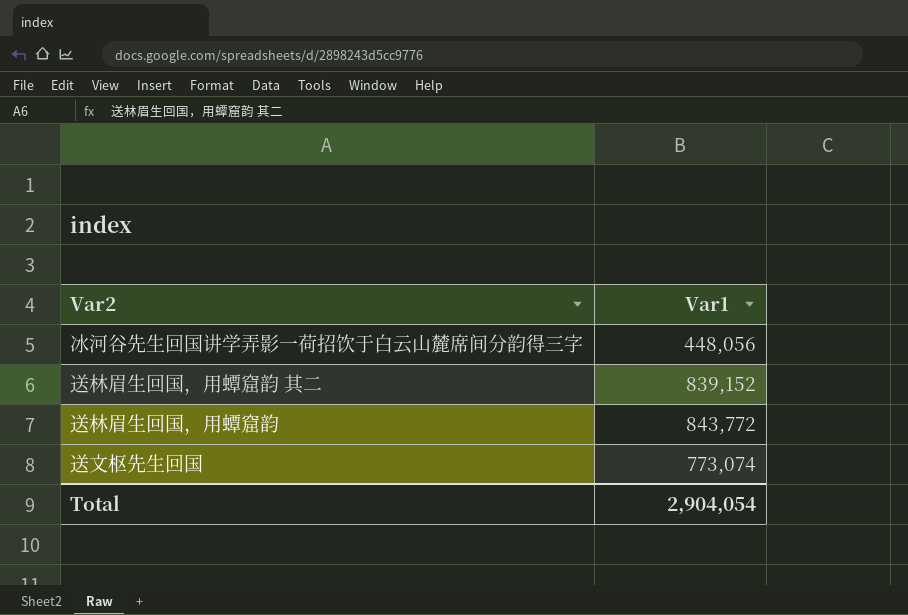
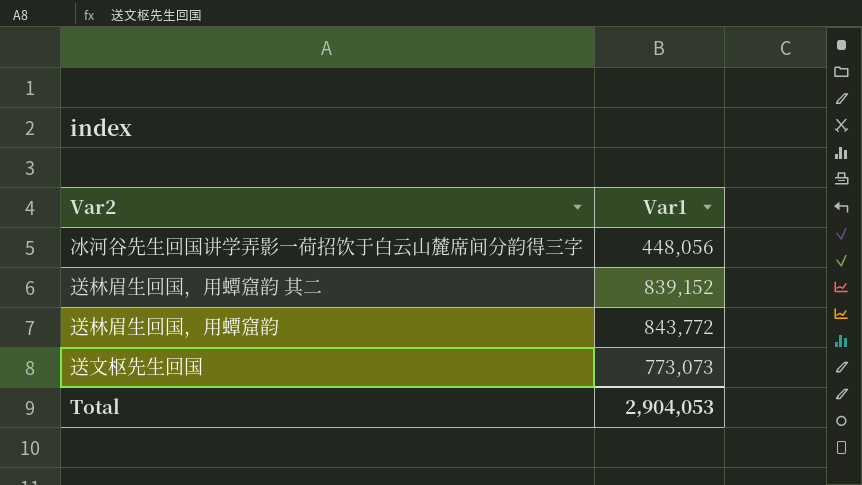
送文枢先生回国 | Var1: 773,074 -> 773,073
Total | Var1: 2,904,054 -> 2,904,053

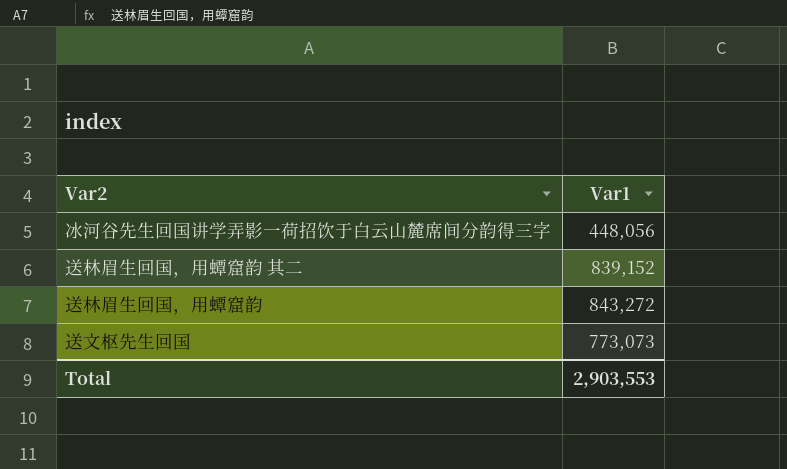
送林眉生回国，用蟫窟韵 | Var1: 843,772 -> 843,272
Total | Var1: 2,904,053 -> 2,903,553

